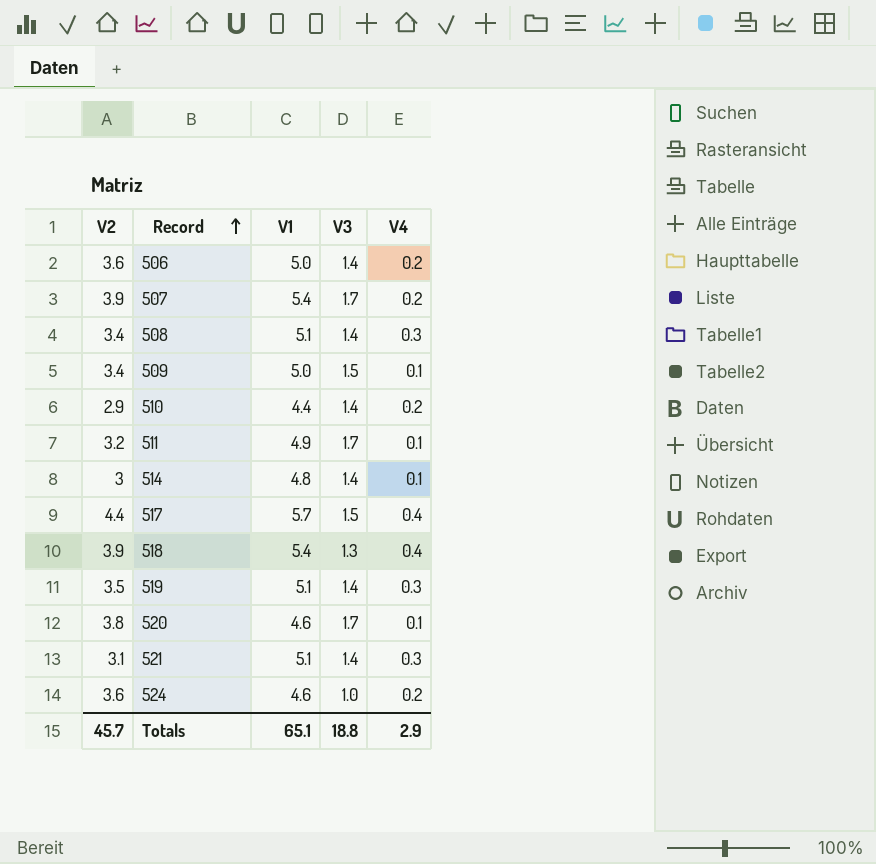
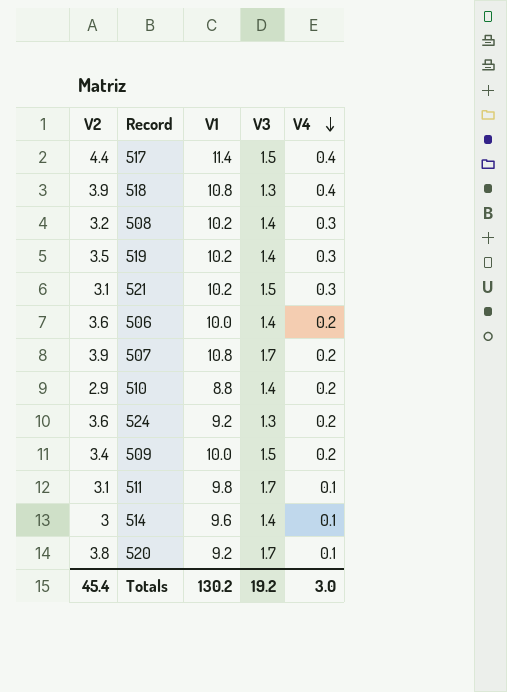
row order: Record ascending -> V4 descending
517 | V1: 5.7 -> 11.4
518 | V1: 5.4 -> 10.8
508 | V2: 3.4 -> 3.2
508 | V1: 5.1 -> 10.2
519 | V1: 5.1 -> 10.2
521 | V1: 5.1 -> 10.2
521 | V3: 1.4 -> 1.5
506 | V1: 5.0 -> 10.0
507 | V1: 5.4 -> 10.8
510 | V1: 4.4 -> 8.8
524 | V1: 4.6 -> 9.2
524 | V3: 1.0 -> 1.3
509 | V1: 5.0 -> 10.0
509 | V4: 0.1 -> 0.2
511 | V2: 3.2 -> 3.1
511 | V1: 4.9 -> 9.8
514 | V1: 4.8 -> 9.6
520 | V1: 4.6 -> 9.2
Totals | V2: 45.7 -> 45.4
Totals | V1: 65.1 -> 130.2
Totals | V3: 18.8 -> 19.2
Totals | V4: 2.9 -> 3.0

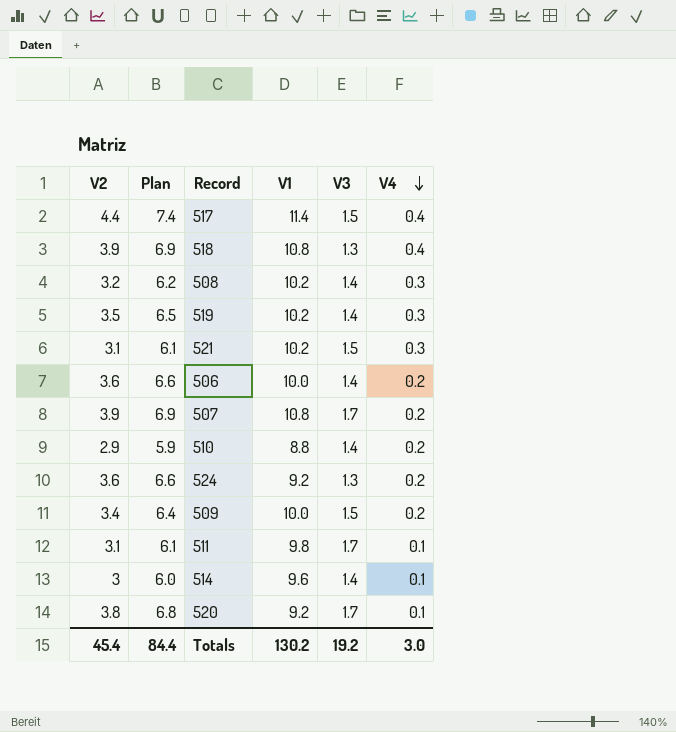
column Plan | formula: none -> [V2] + 3

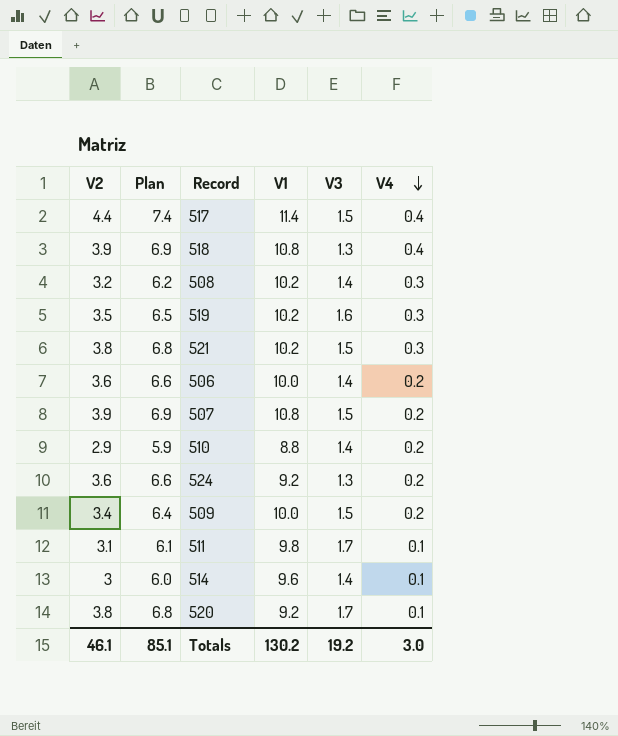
519 | V3: 1.4 -> 1.6
521 | V2: 3.1 -> 3.8
521 | Plan: 6.1 -> 6.8
507 | V3: 1.7 -> 1.5
Totals | V2: 45.4 -> 46.1
Totals | Plan: 84.4 -> 85.1

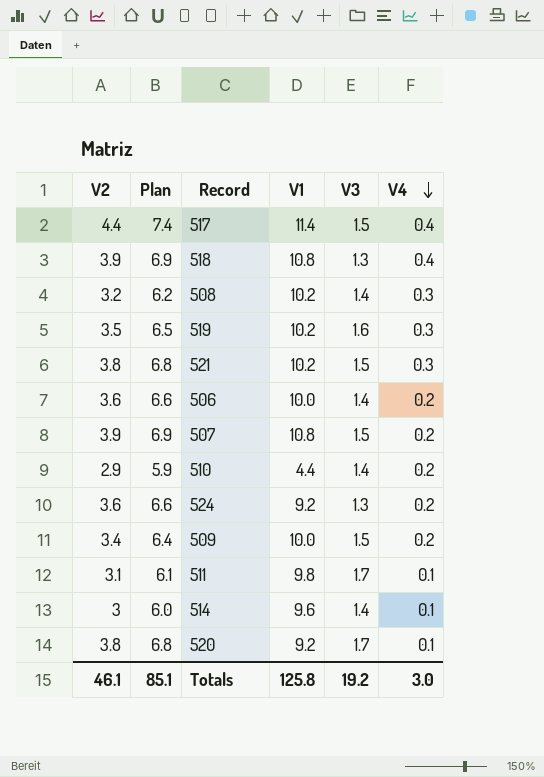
510 | V1: 8.8 -> 4.4
Totals | V1: 130.2 -> 125.8

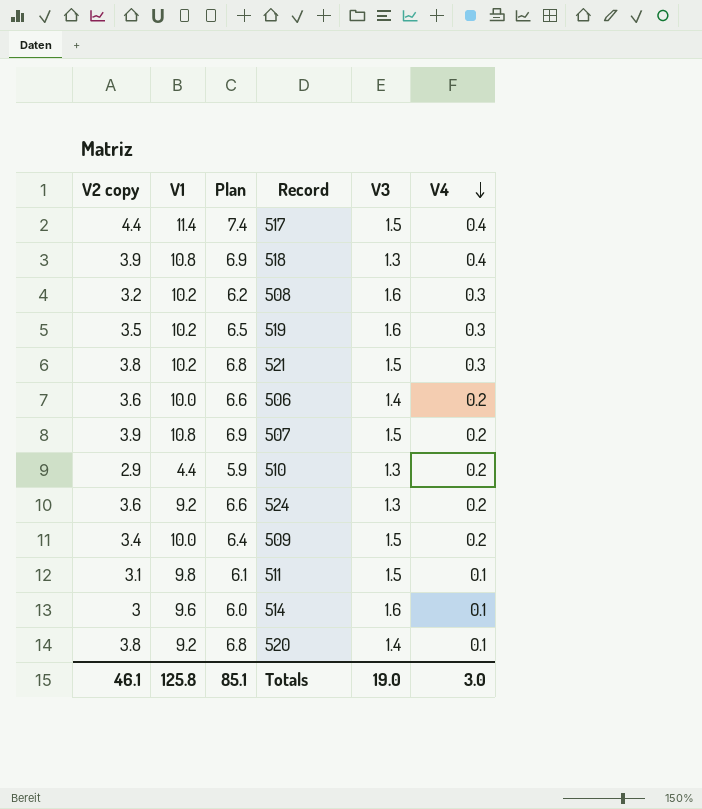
column name: V2 -> V2 copy
column V1 | position: 4 -> 2
508 | V3: 1.4 -> 1.6
510 | V3: 1.4 -> 1.3
511 | V3: 1.7 -> 1.5
514 | V3: 1.4 -> 1.6
520 | V3: 1.7 -> 1.4
Totals | V3: 19.2 -> 19.0

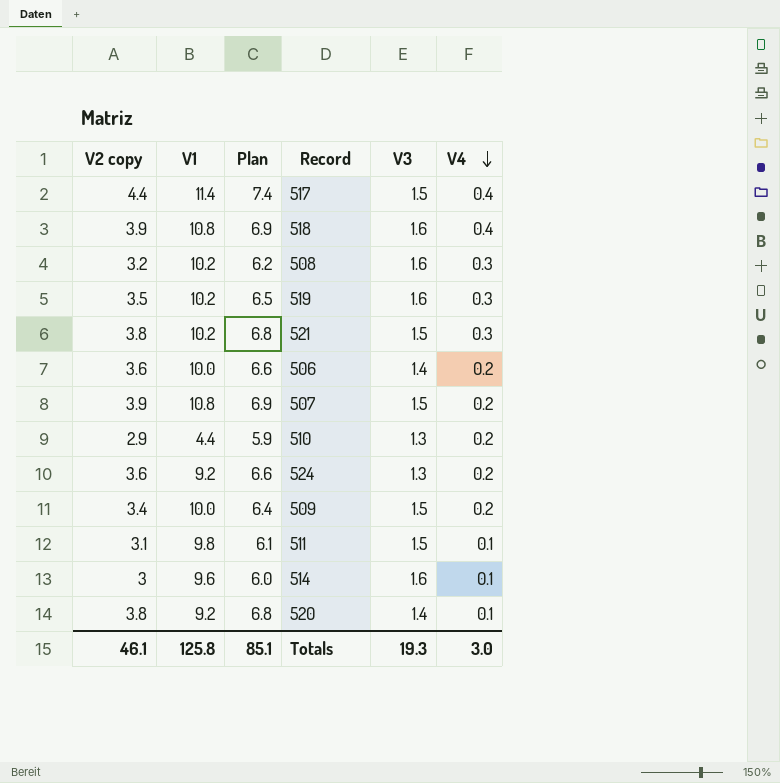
518 | V3: 1.3 -> 1.6
Totals | V3: 19.0 -> 19.3

